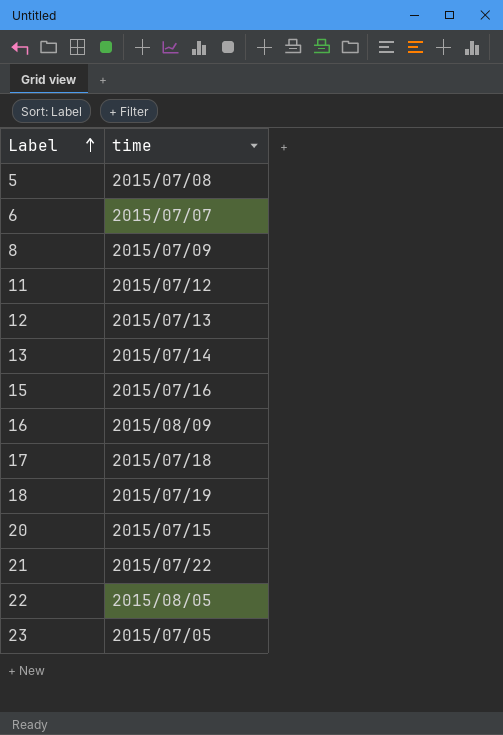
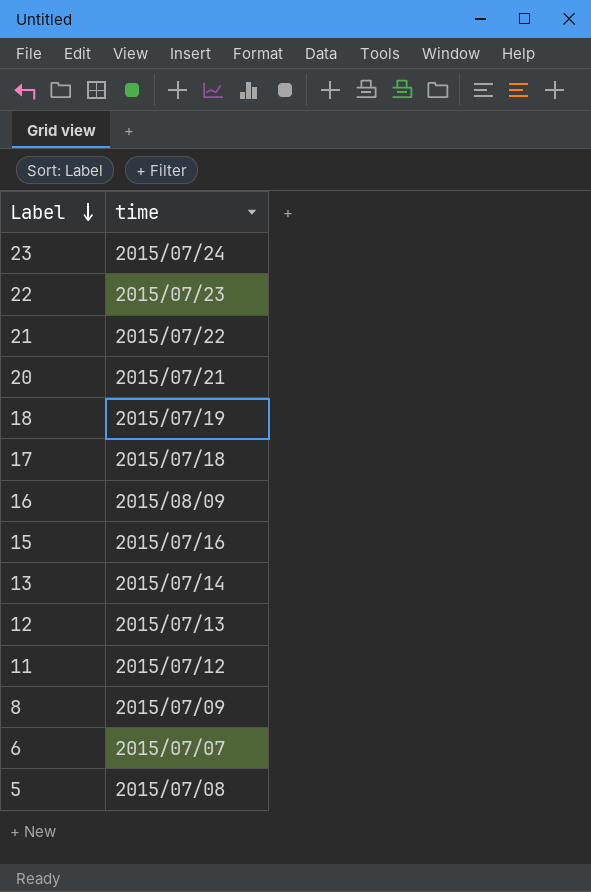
row order: Label ascending -> Label descending
23 | time: 2015/07/05 -> 2015/07/24
22 | time: 2015/08/05 -> 2015/07/23
20 | time: 2015/07/15 -> 2015/07/21

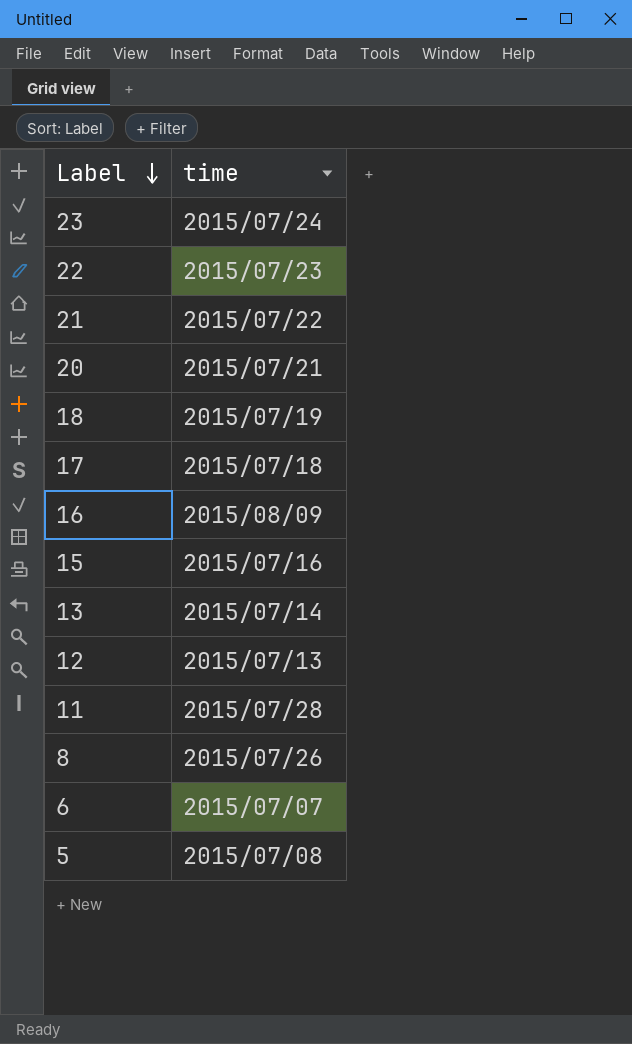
11 | time: 2015/07/12 -> 2015/07/28
8 | time: 2015/07/09 -> 2015/07/26

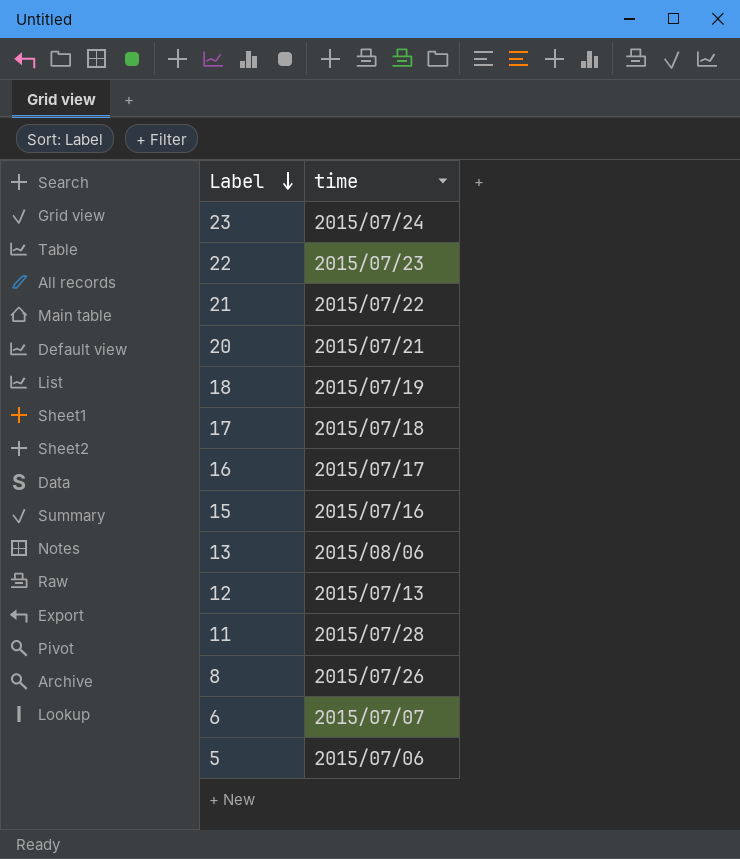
16 | time: 2015/08/09 -> 2015/07/17
13 | time: 2015/07/14 -> 2015/08/06
5 | time: 2015/07/08 -> 2015/07/06

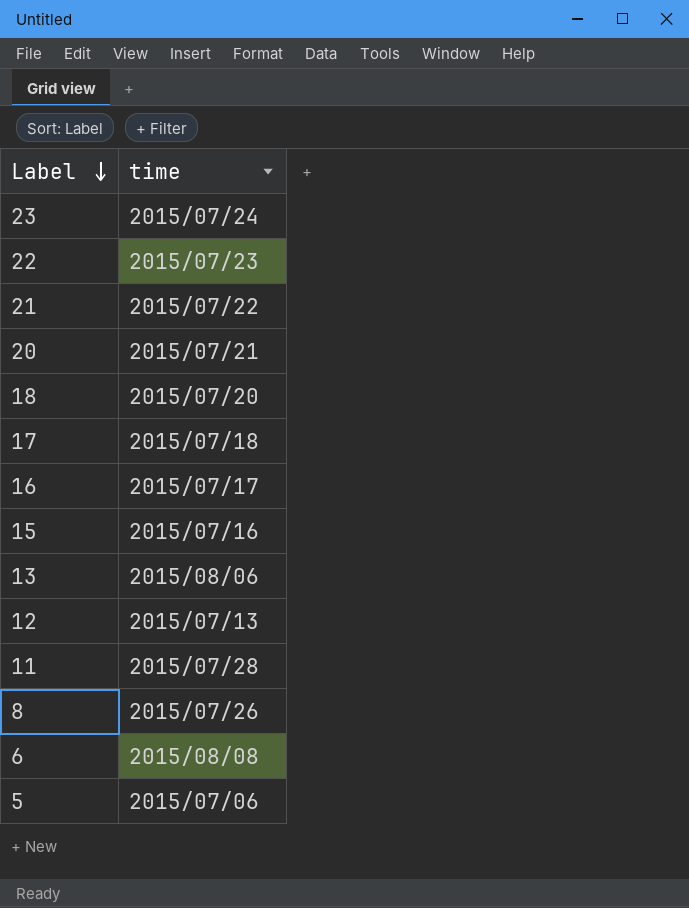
18 | time: 2015/07/19 -> 2015/07/20
6 | time: 2015/07/07 -> 2015/08/08

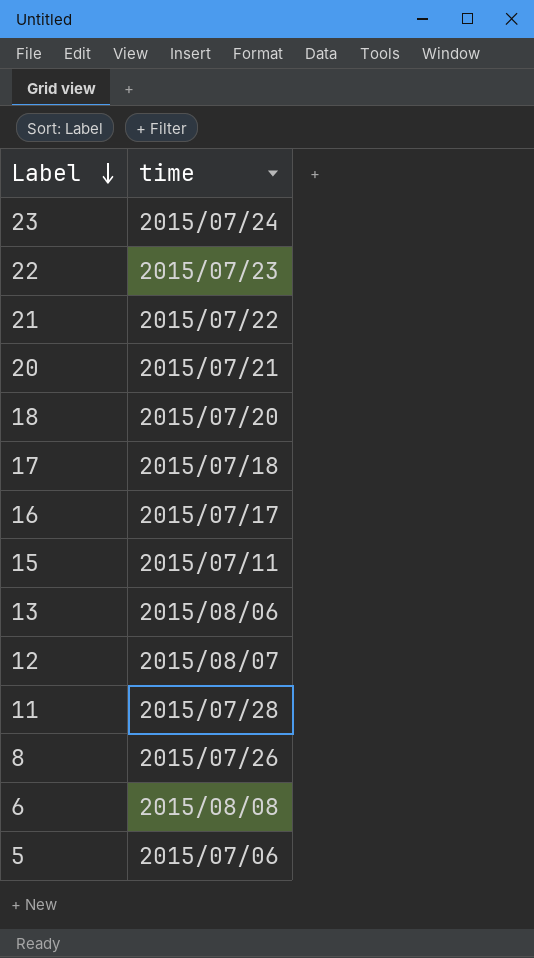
15 | time: 2015/07/16 -> 2015/07/11
12 | time: 2015/07/13 -> 2015/08/07

